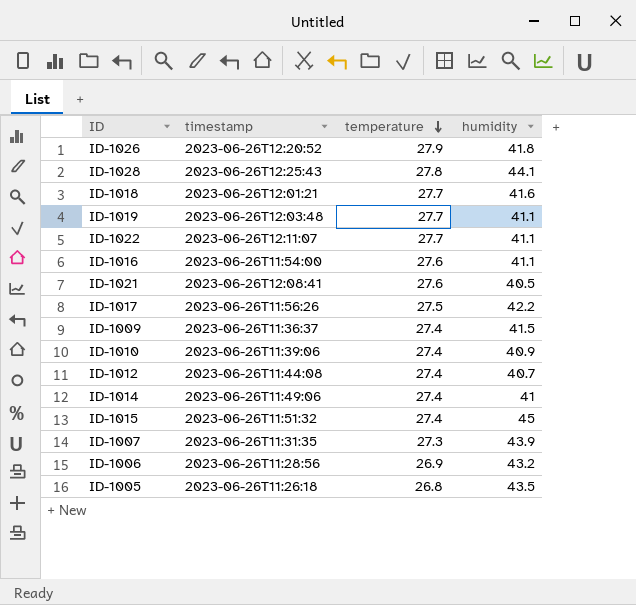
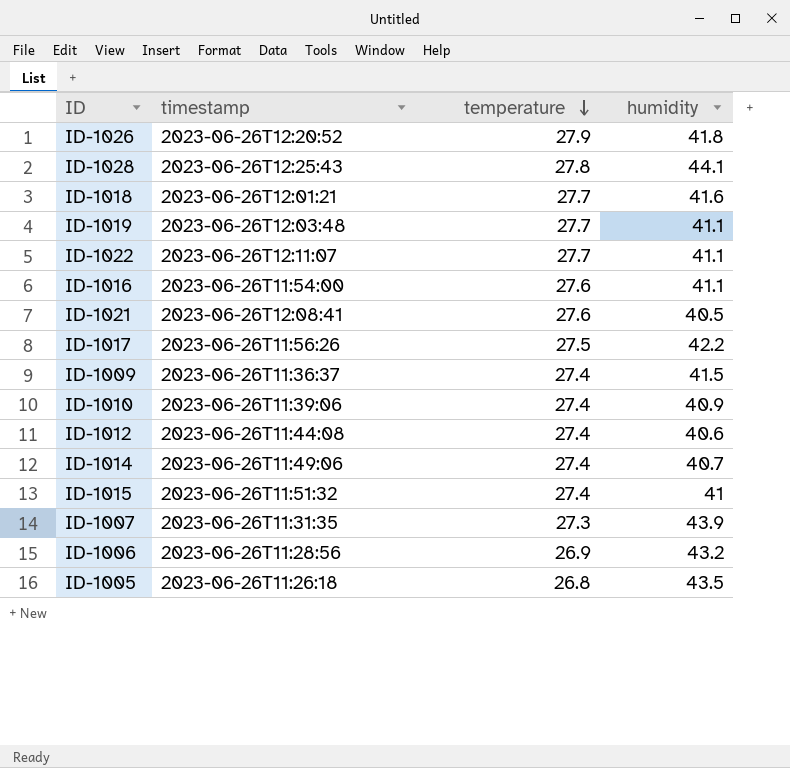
ID-1012 | humidity: 40.7 -> 40.6
ID-1014 | humidity: 41 -> 40.7
ID-1015 | humidity: 45 -> 41

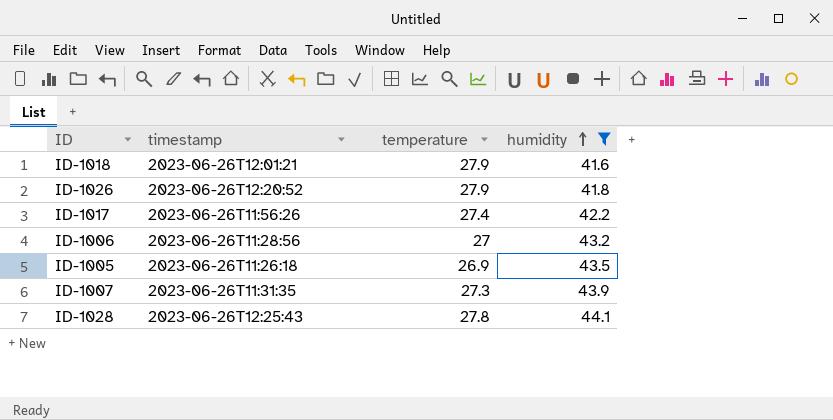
filter: none -> humidity >= 41.6
row order: temperature descending -> humidity ascending
ID-1018 | temperature: 27.7 -> 27.9
ID-1017 | temperature: 27.5 -> 27.4
ID-1006 | temperature: 26.9 -> 27
ID-1005 | temperature: 26.8 -> 26.9

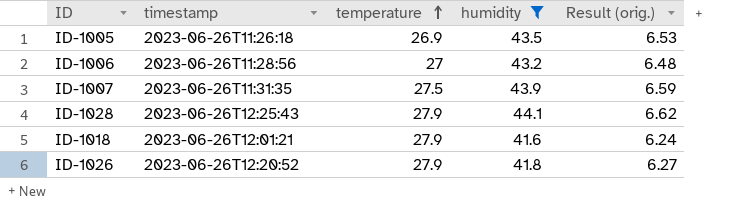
row order: humidity ascending -> temperature ascending
column Result (orig.) | formula: none -> [humidity] * 0.15
row ID-1017: 2023-06-26T11:56:26 | 27.4 | 42.2 -> none
ID-1007 | temperature: 27.3 -> 27.5
ID-1028 | temperature: 27.8 -> 27.9

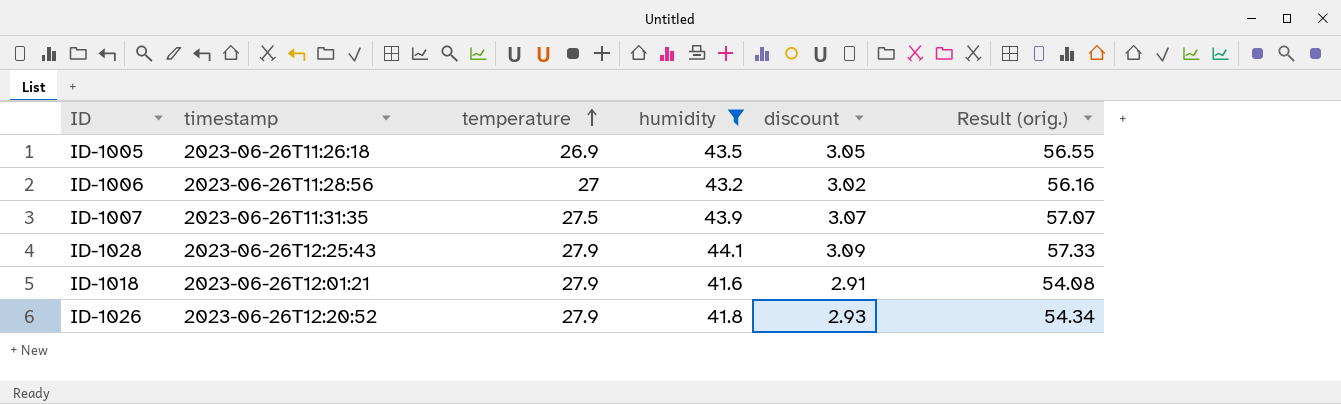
column discount | formula: none -> [humidity] * 0.07
column Result (orig.) | formula: [humidity] * 0.15 -> [humidity] * 1.3

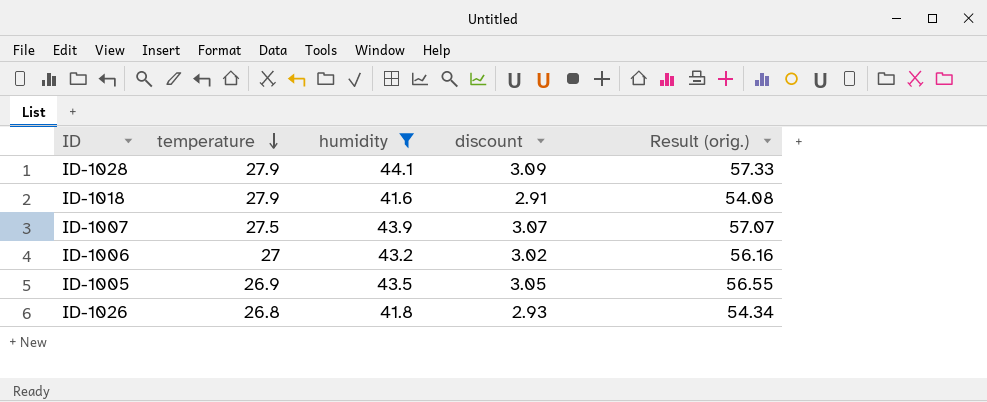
row order: temperature ascending -> temperature descending
column timestamp | position: 2 -> none
ID-1026 | temperature: 27.9 -> 26.8

